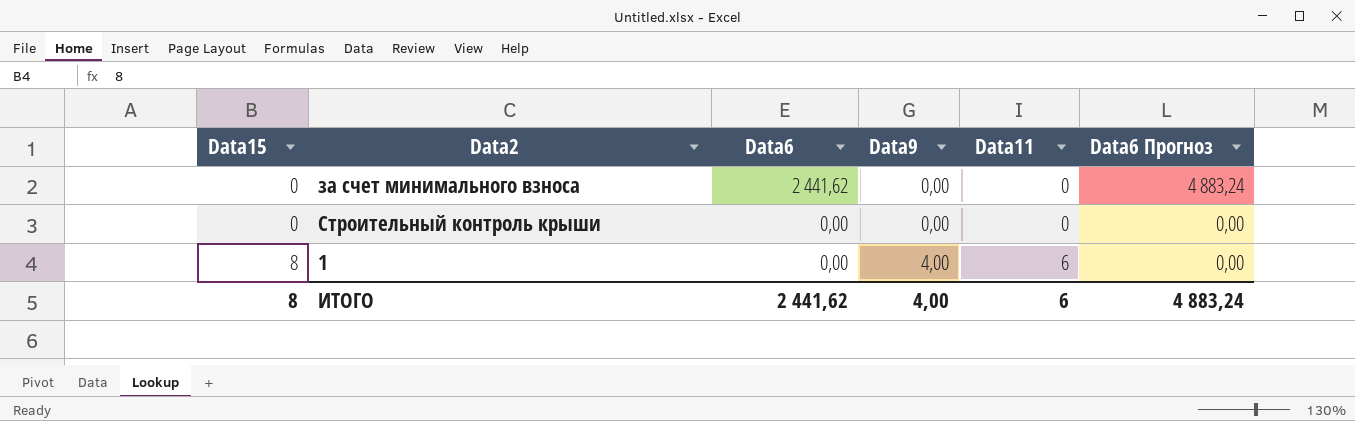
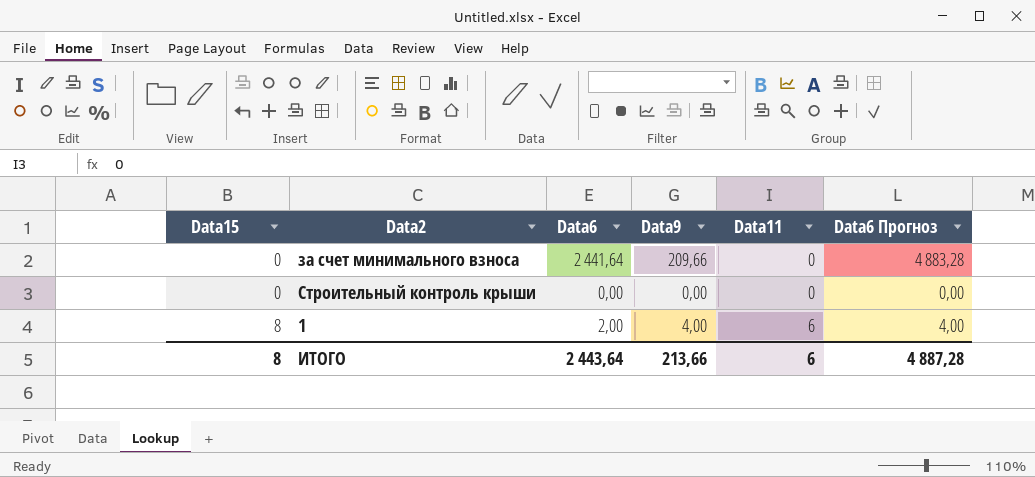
за счет минимального взноса | Data6: 2 441,62 -> 2 441,64
за счет минимального взноса | Data9: 0,00 -> 209,66
за счет минимального взноса | Data6 Прогноз: 4 883,24 -> 4 883,28
1 | Data6: 0,00 -> 2,00
1 | Data6 Прогноз: 0,00 -> 4,00
ИТОГО | Data6: 2 441,62 -> 2 443,64
ИТОГО | Data9: 4,00 -> 213,66
ИТОГО | Data6 Прогноз: 4 883,24 -> 4 887,28

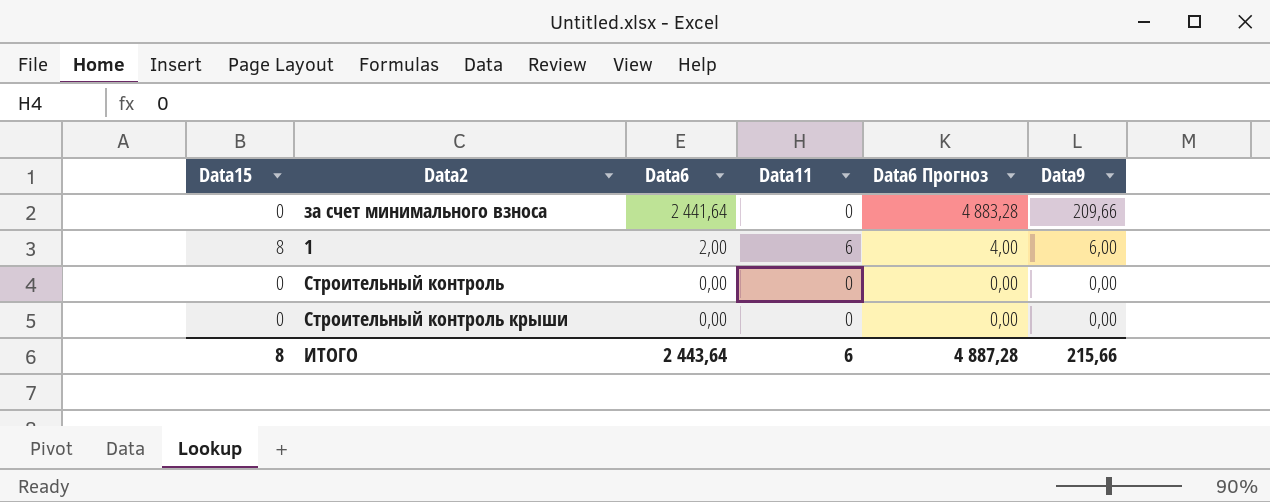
row order: Data15 ascending -> Data6 descending
column Data9 | position: 4 -> 6
1 | Data9: 4,00 -> 6,00
row Строительный контроль: none -> 0 | 0,00 | 0 | 0,00 | 0,00
ИТОГО | Data9: 213,66 -> 215,66

